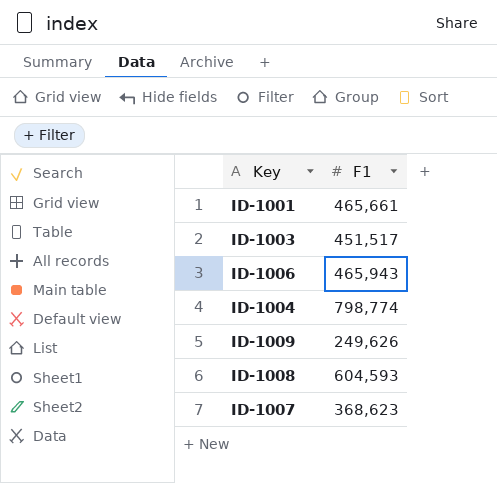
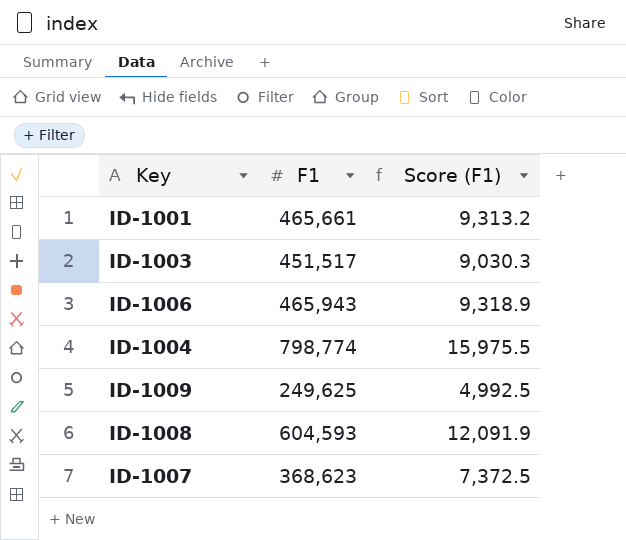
column Score (F1) | formula: none -> [F1] * 0.02
ID-1009 | F1: 249,626 -> 249,625

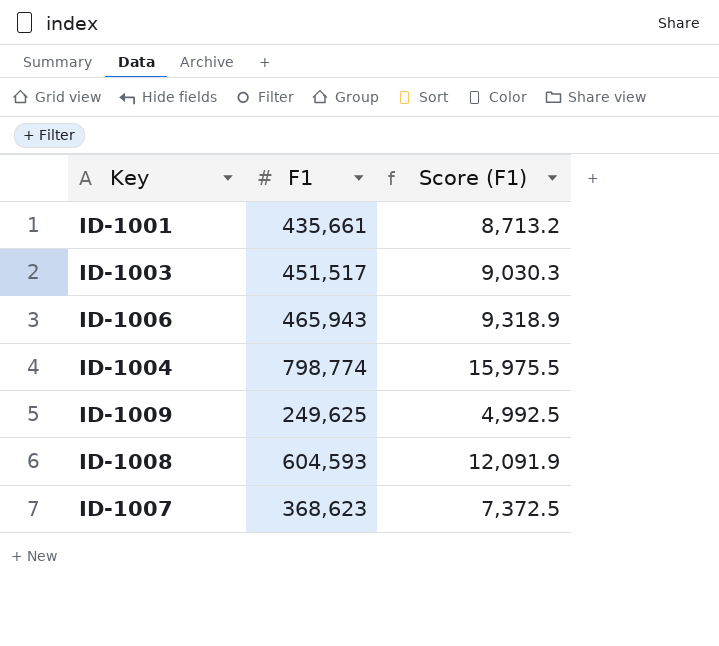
ID-1001 | F1: 465,661 -> 435,661
ID-1001 | Score (F1): 9,313.2 -> 8,713.2

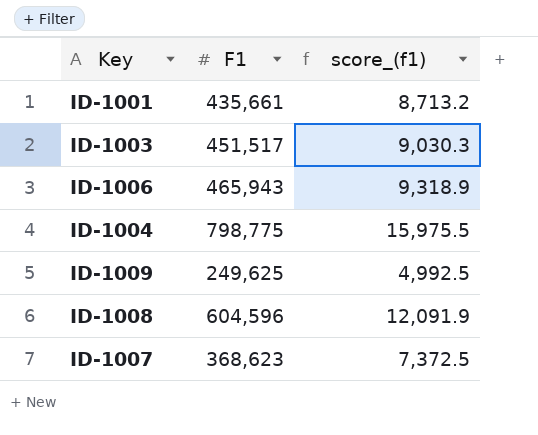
column name: Score (F1) -> score_(f1)
ID-1004 | F1: 798,774 -> 798,775
ID-1008 | F1: 604,593 -> 604,596

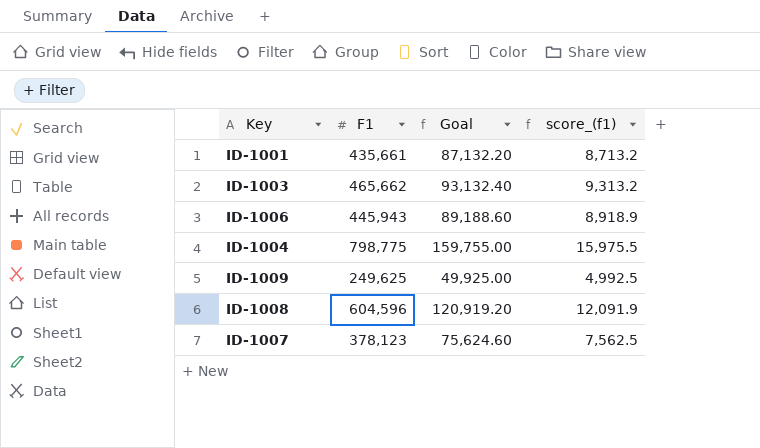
column Goal | formula: none -> [F1] * 0.2
ID-1003 | F1: 451,517 -> 465,662
ID-1003 | score_(f1): 9,030.3 -> 9,313.2
ID-1006 | F1: 465,943 -> 445,943
ID-1006 | score_(f1): 9,318.9 -> 8,918.9
ID-1007 | F1: 368,623 -> 378,123
ID-1007 | score_(f1): 7,372.5 -> 7,562.5

